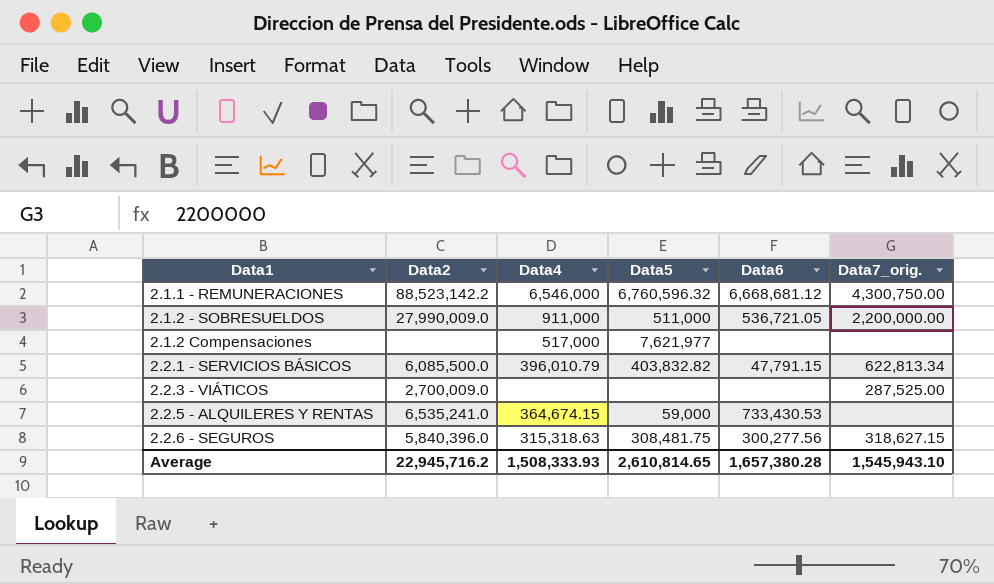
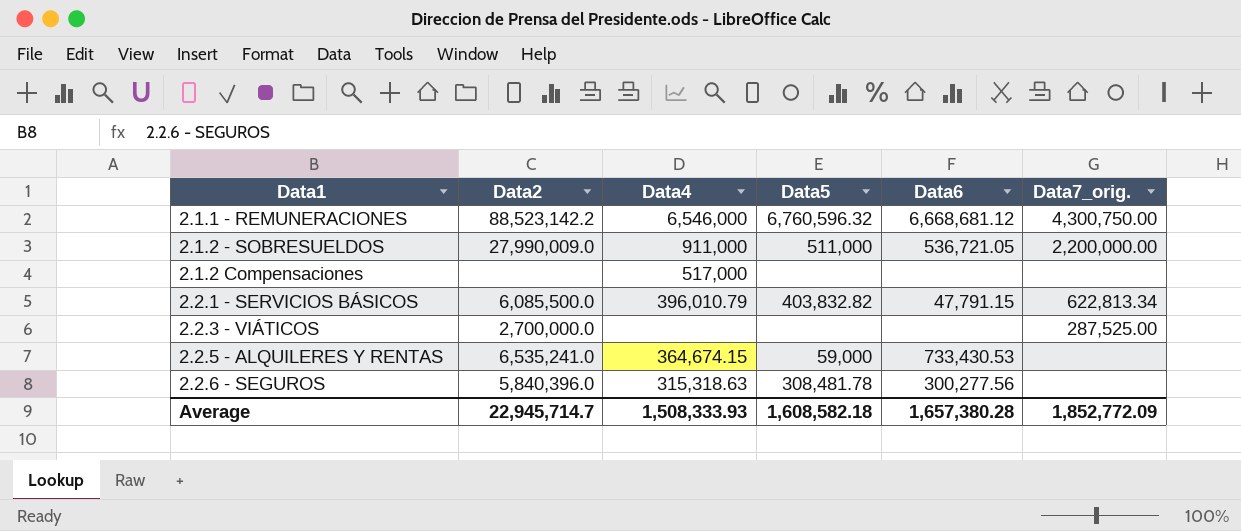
2.1.2 Compensaciones | Data5: 7,621,977 -> none
2.2.3 - VIÁTICOS | Data2: 2,700,009.0 -> 2,700,000.0
2.2.6 - SEGUROS | Data5: 308,481.75 -> 308,481.78
2.2.6 - SEGUROS | Data7_orig.: 318,627.15 -> none
Average | Data2: 22,945,716.2 -> 22,945,714.7
Average | Data5: 2,610,814.65 -> 1,608,582.18
Average | Data7_orig.: 1,545,943.10 -> 1,852,772.09

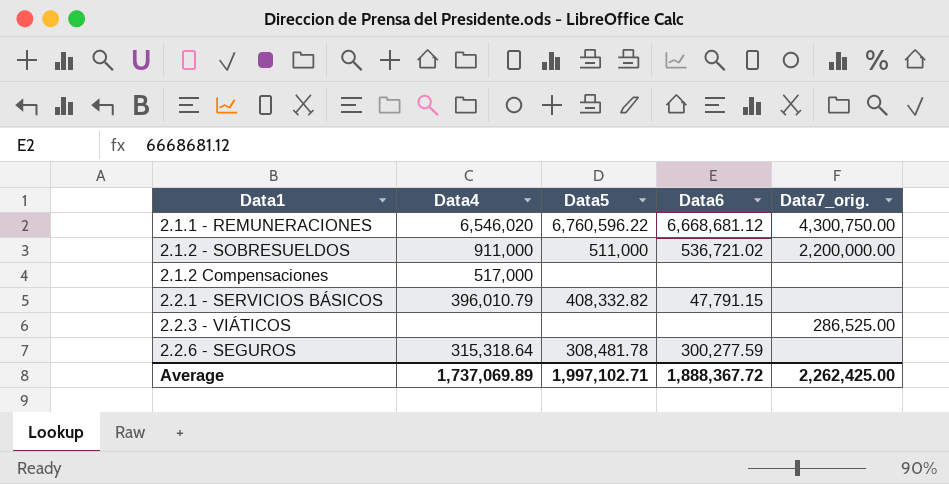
column Data2 | position: 2 -> none
row 2.2.5 - ALQUILERES Y RENTAS: 6,535,241.0 | 364,674.15 | 59,000 | 733,430.53 | none -> none
2.1.1 - REMUNERACIONES | Data4: 6,546,000 -> 6,546,020
2.1.1 - REMUNERACIONES | Data5: 6,760,596.32 -> 6,760,596.22
2.1.2 - SOBRESUELDOS | Data6: 536,721.05 -> 536,721.02
2.2.1 - SERVICIOS BÁSICOS | Data5: 403,832.82 -> 408,332.82
2.2.1 - SERVICIOS BÁSICOS | Data7_orig.: 622,813.34 -> none
2.2.3 - VIÁTICOS | Data7_orig.: 287,525.00 -> 286,525.00
2.2.6 - SEGUROS | Data4: 315,318.63 -> 315,318.64
2.2.6 - SEGUROS | Data6: 300,277.56 -> 300,277.59
Average | Data4: 1,508,333.93 -> 1,737,069.89
Average | Data5: 1,608,582.18 -> 1,997,102.71
Average | Data6: 1,657,380.28 -> 1,888,367.72
Average | Data7_orig.: 1,852,772.09 -> 2,262,425.00

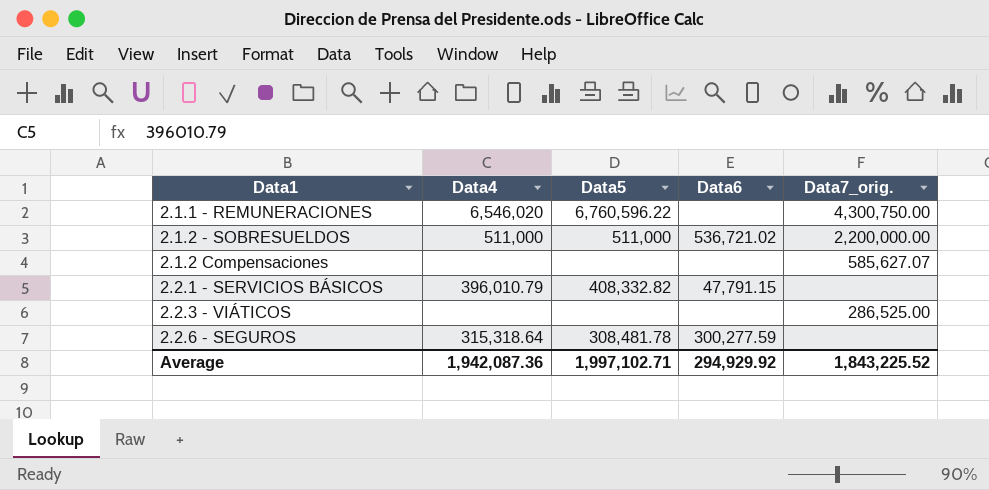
2.1.1 - REMUNERACIONES | Data6: 6,668,681.12 -> none
2.1.2 - SOBRESUELDOS | Data4: 911,000 -> 511,000
2.1.2 Compensaciones | Data4: 517,000 -> none
2.1.2 Compensaciones | Data7_orig.: none -> 585,627.07
Average | Data4: 1,737,069.89 -> 1,942,087.36
Average | Data6: 1,888,367.72 -> 294,929.92
Average | Data7_orig.: 2,262,425.00 -> 1,843,225.52

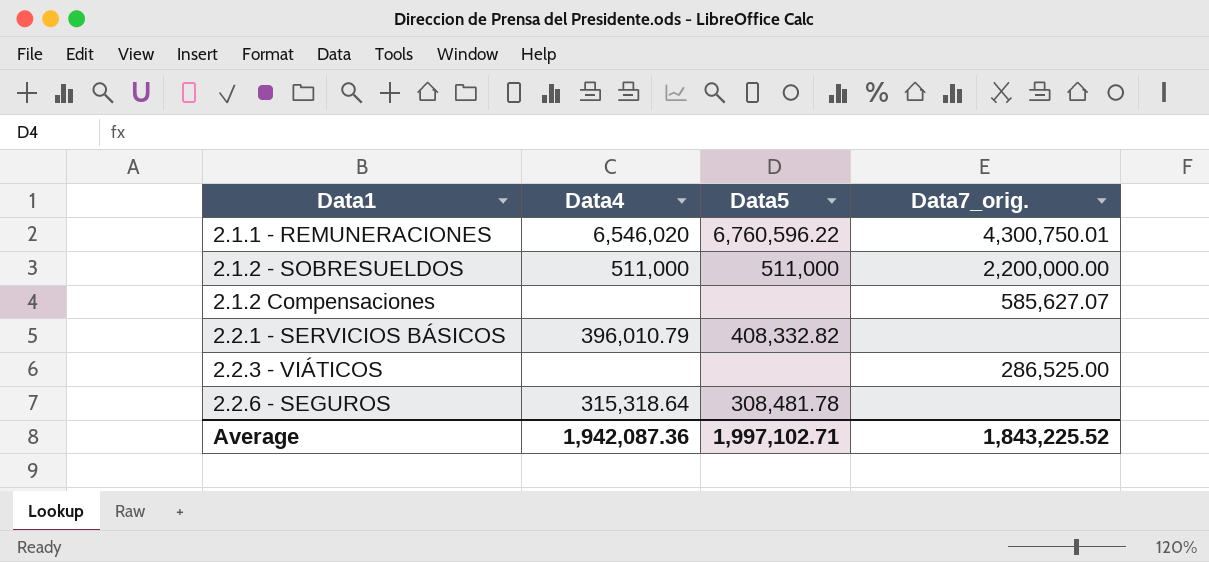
column Data6 | position: 4 -> none
2.1.1 - REMUNERACIONES | Data7_orig.: 4,300,750.00 -> 4,300,750.01

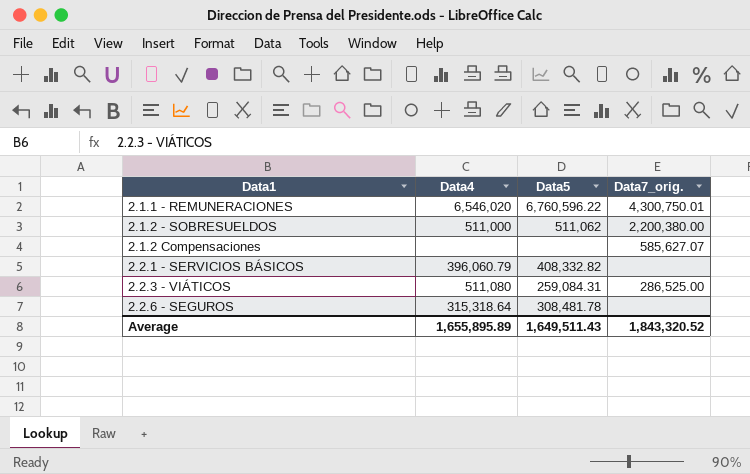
2.1.2 - SOBRESUELDOS | Data5: 511,000 -> 511,062
2.1.2 - SOBRESUELDOS | Data7_orig.: 2,200,000.00 -> 2,200,380.00
2.2.1 - SERVICIOS BÁSICOS | Data4: 396,010.79 -> 396,060.79
2.2.3 - VIÁTICOS | Data4: none -> 511,080
2.2.3 - VIÁTICOS | Data5: none -> 259,084.31
Average | Data4: 1,942,087.36 -> 1,655,895.89
Average | Data5: 1,997,102.71 -> 1,649,511.43
Average | Data7_orig.: 1,843,225.52 -> 1,843,320.52

